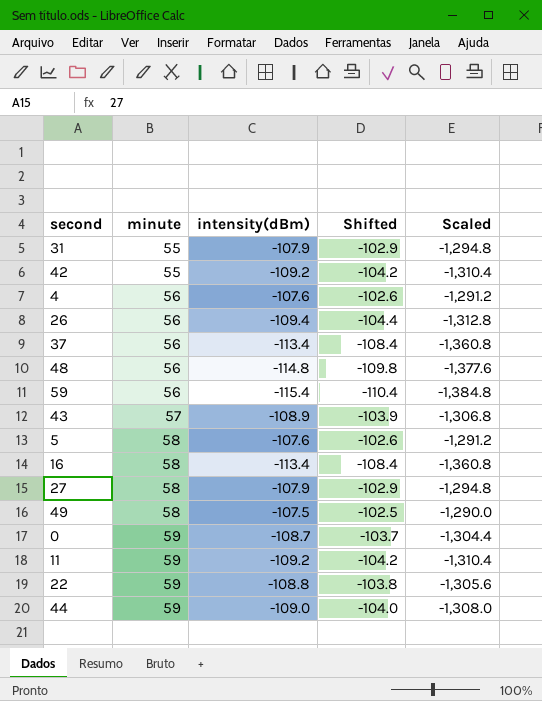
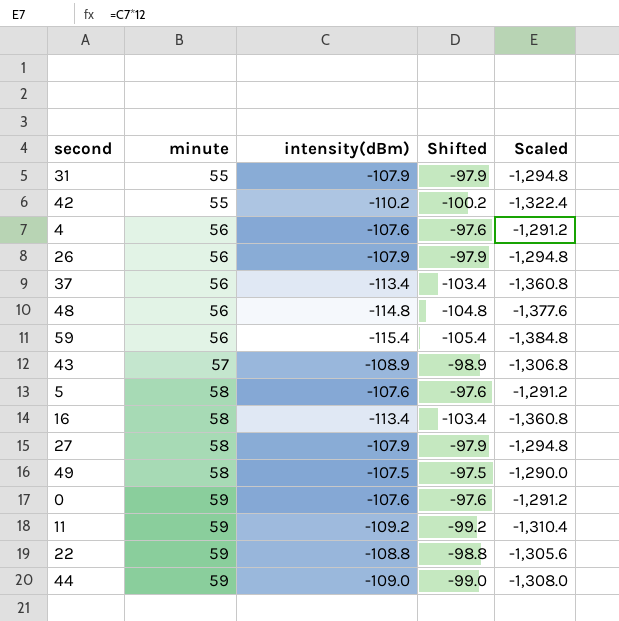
column Shifted | formula: [intensity(dBm)] + 5 -> [intensity(dBm)] + 10
42 | intensity(dBm): -109.2 -> -110.2
42 | Scaled: -1,310.4 -> -1,322.4
26 | intensity(dBm): -109.4 -> -107.9
26 | Scaled: -1,312.8 -> -1,294.8
0 | intensity(dBm): -108.7 -> -107.6
0 | Scaled: -1,304.4 -> -1,291.2

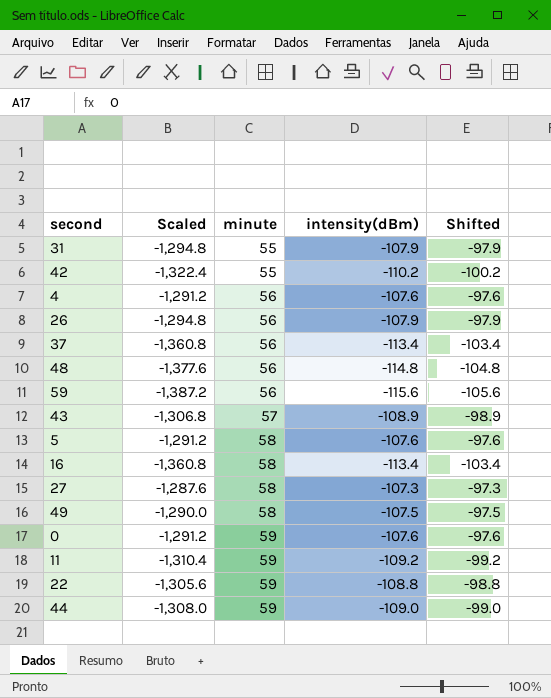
column Scaled | position: 5 -> 2
59 | Scaled: -1,384.8 -> -1,387.2
59 | intensity(dBm): -115.4 -> -115.6
59 | Shifted: -105.4 -> -105.6
27 | Scaled: -1,294.8 -> -1,287.6
27 | intensity(dBm): -107.9 -> -107.3
27 | Shifted: -97.9 -> -97.3

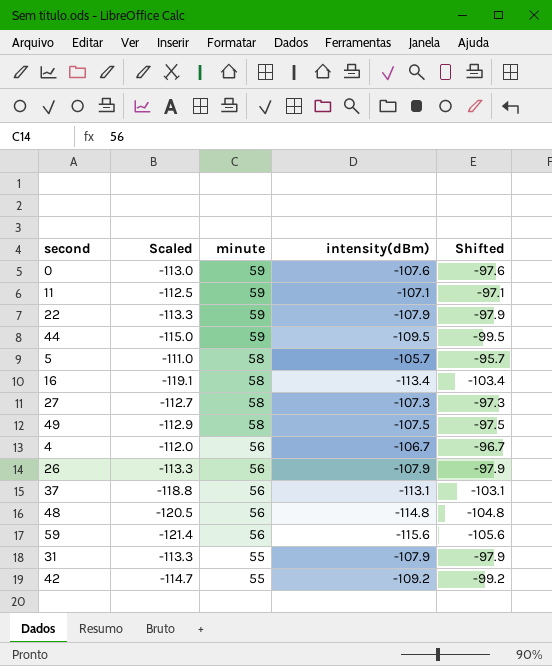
row order: minute ascending -> minute descending
column Scaled | formula: [intensity(dBm)] * 12 -> [intensity(dBm)] * 1.05
row 43: -1,306.8 | 57 | -108.9 | -98.9 -> none
11 | intensity(dBm): -109.2 -> -107.1
11 | Shifted: -99.2 -> -97.1
22 | intensity(dBm): -108.8 -> -107.9
22 | Shifted: -98.8 -> -97.9
44 | intensity(dBm): -109.0 -> -109.5
44 | Shifted: -99.0 -> -99.5
5 | intensity(dBm): -107.6 -> -105.7
5 | Shifted: -97.6 -> -95.7
4 | intensity(dBm): -107.6 -> -106.7
4 | Shifted: -97.6 -> -96.7
37 | intensity(dBm): -113.4 -> -113.1
37 | Shifted: -103.4 -> -103.1
42 | intensity(dBm): -110.2 -> -109.2
42 | Shifted: -100.2 -> -99.2

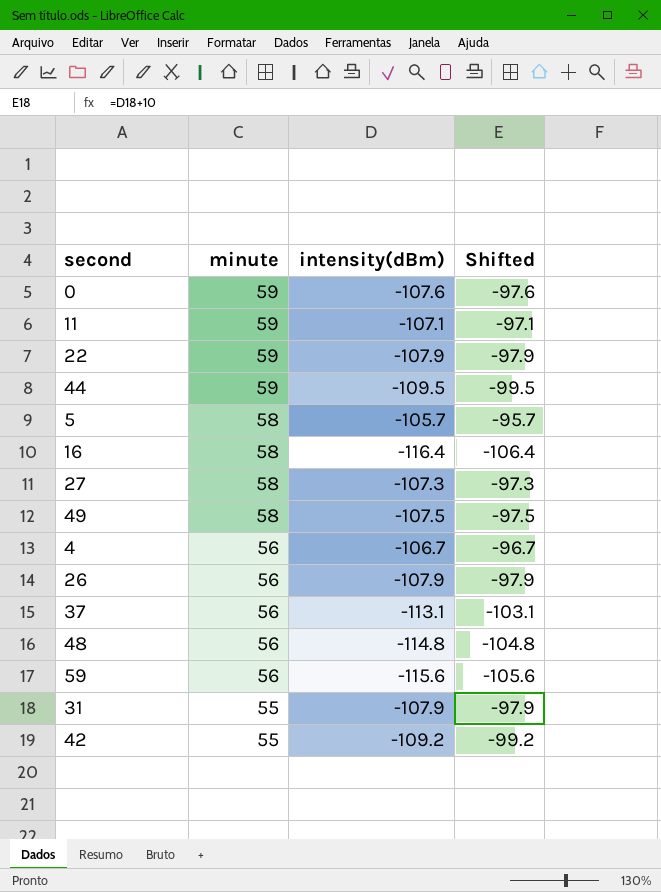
column Scaled | formula: [intensity(dBm)] * 1.05 -> none
16 | intensity(dBm): -113.4 -> -116.4
16 | Shifted: -103.4 -> -106.4

